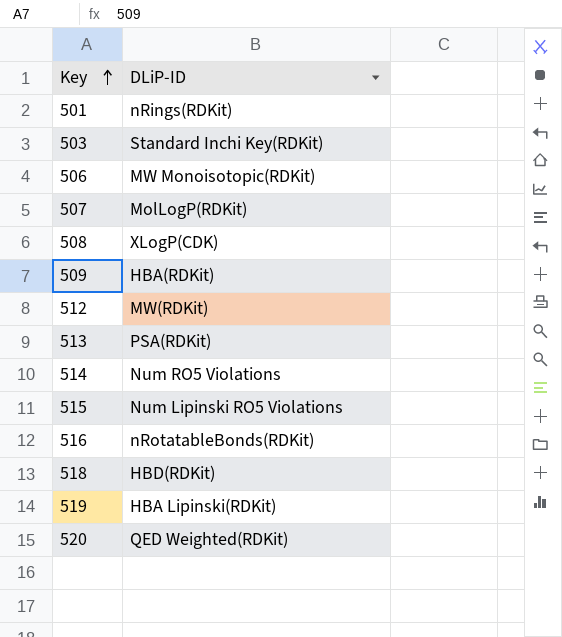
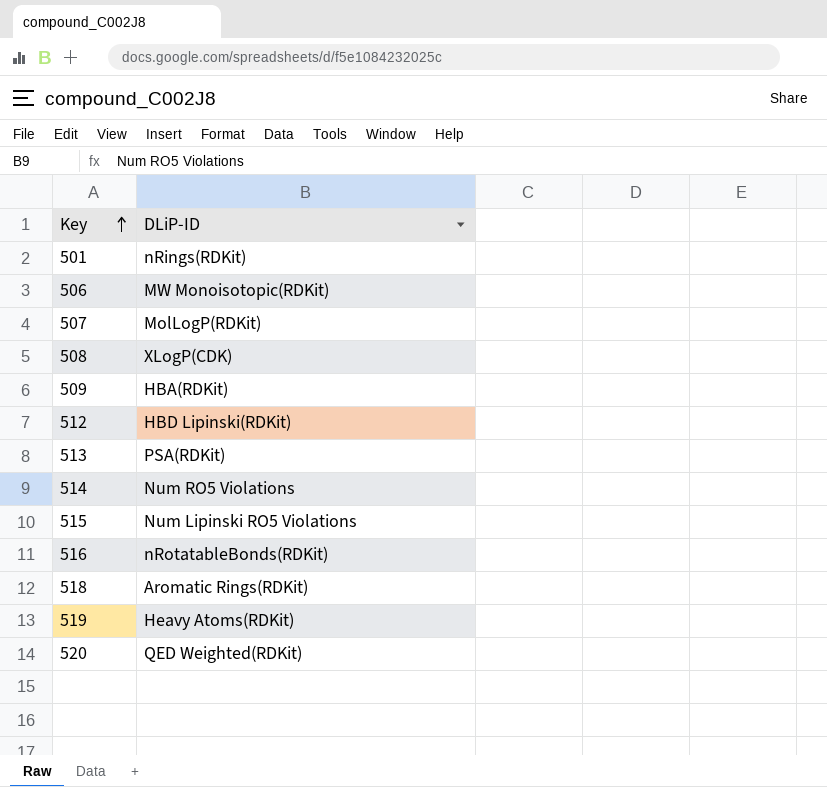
row 503: Standard Inchi Key(RDKit) -> none
512 | DLiP-ID: MW(RDKit) -> HBD Lipinski(RDKit)
518 | DLiP-ID: HBD(RDKit) -> Aromatic Rings(RDKit)
519 | DLiP-ID: HBA Lipinski(RDKit) -> Heavy Atoms(RDKit)

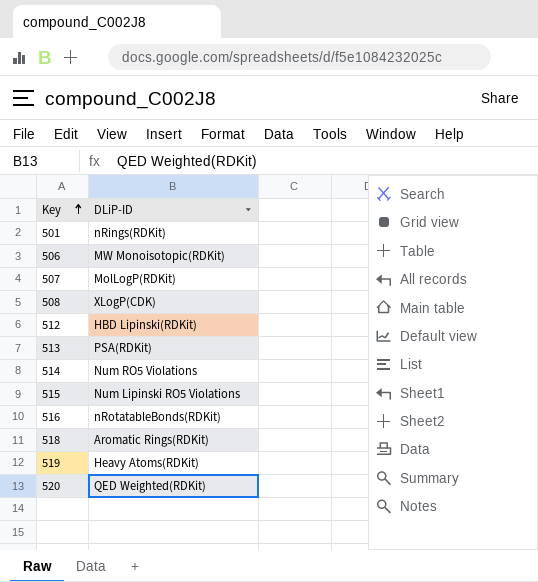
row 509: HBA(RDKit) -> none

